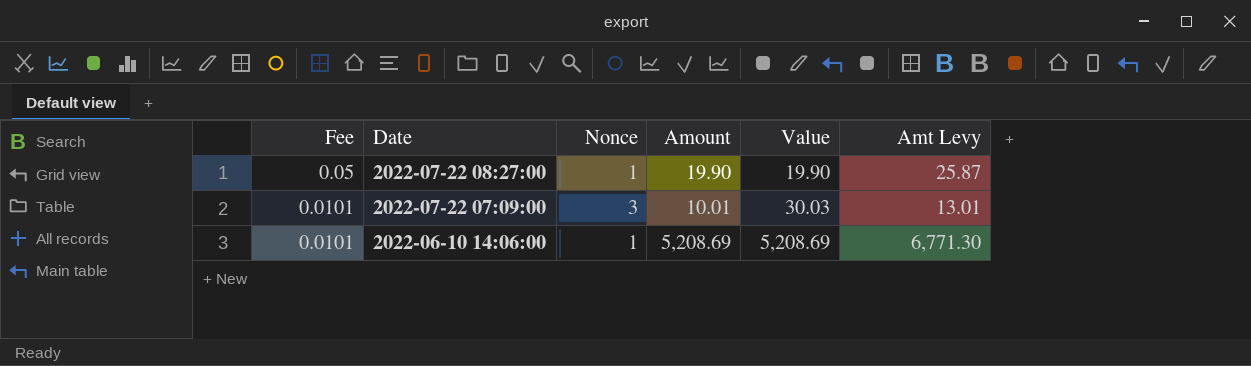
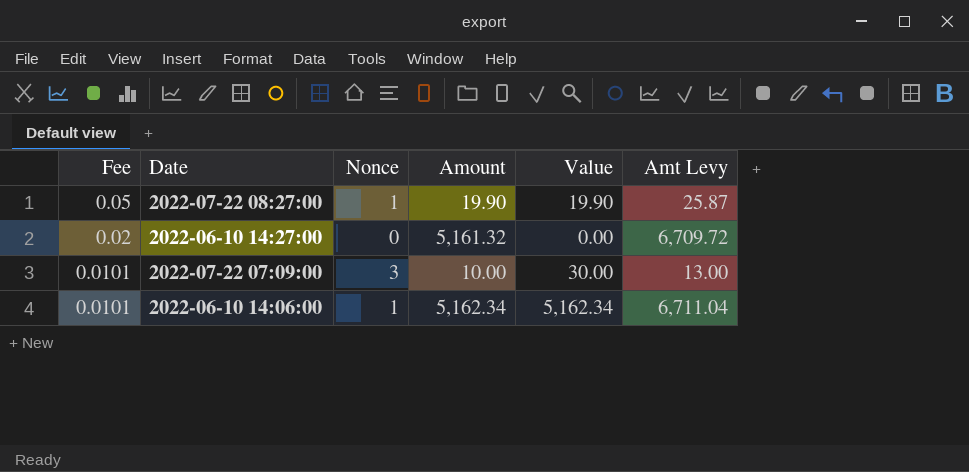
row 2022-06-10 14:27:00: none -> 0.02 | 0 | 5,161.32 | 0.00 | 6,709.72
2022-07-22 07:09:00 | Amount: 10.01 -> 10.00
2022-07-22 07:09:00 | Value: 30.03 -> 30.00
2022-07-22 07:09:00 | Amt Levy: 13.01 -> 13.00
2022-06-10 14:06:00 | Amount: 5,208.69 -> 5,162.34
2022-06-10 14:06:00 | Value: 5,208.69 -> 5,162.34
2022-06-10 14:06:00 | Amt Levy: 6,771.30 -> 6,711.04

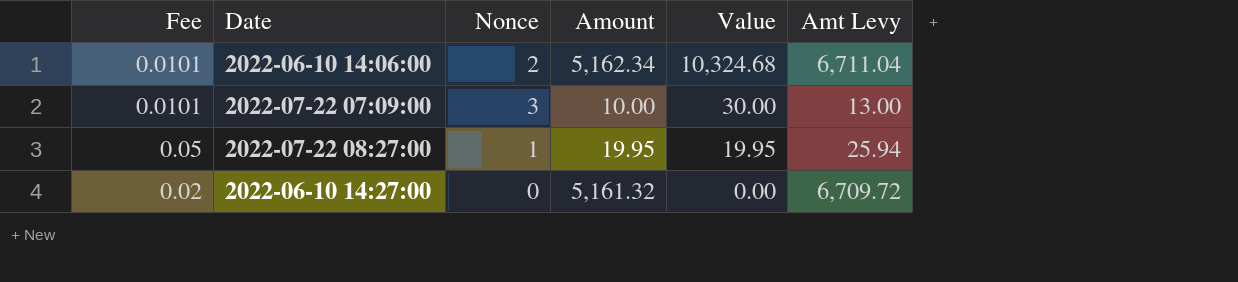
row order: Fee descending -> Value descending
2022-06-10 14:06:00 | Nonce: 1 -> 2
2022-06-10 14:06:00 | Value: 5,162.34 -> 10,324.68
2022-07-22 08:27:00 | Amount: 19.90 -> 19.95
2022-07-22 08:27:00 | Value: 19.90 -> 19.95
2022-07-22 08:27:00 | Amt Levy: 25.87 -> 25.94

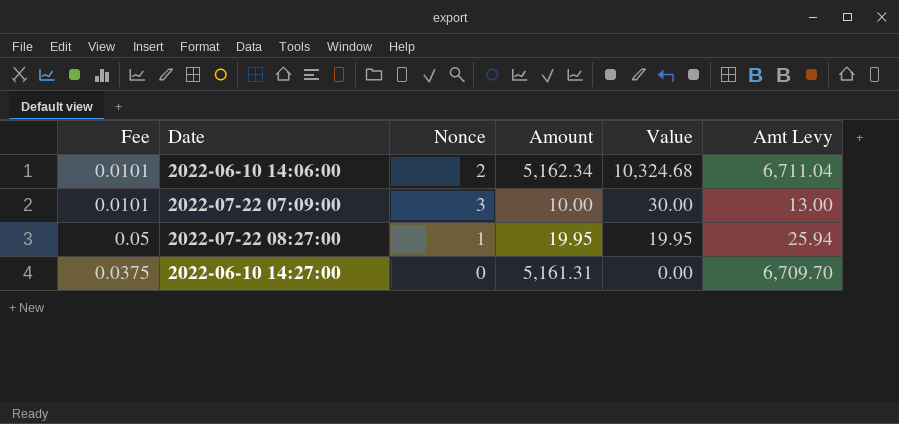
2022-06-10 14:27:00 | Fee: 0.02 -> 0.0375
2022-06-10 14:27:00 | Amount: 5,161.32 -> 5,161.31
2022-06-10 14:27:00 | Amt Levy: 6,709.72 -> 6,709.70

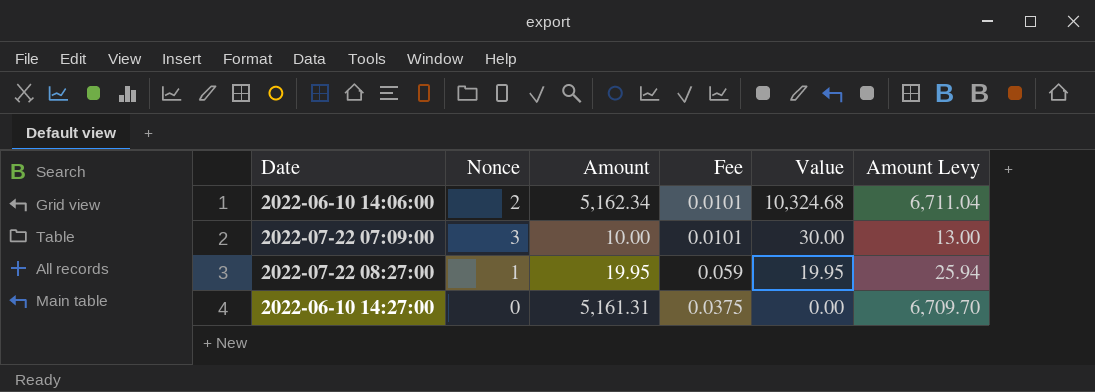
column Fee | position: 1 -> 4
column name: Amt Levy -> Amount Levy
2022-07-22 08:27:00 | Fee: 0.05 -> 0.059

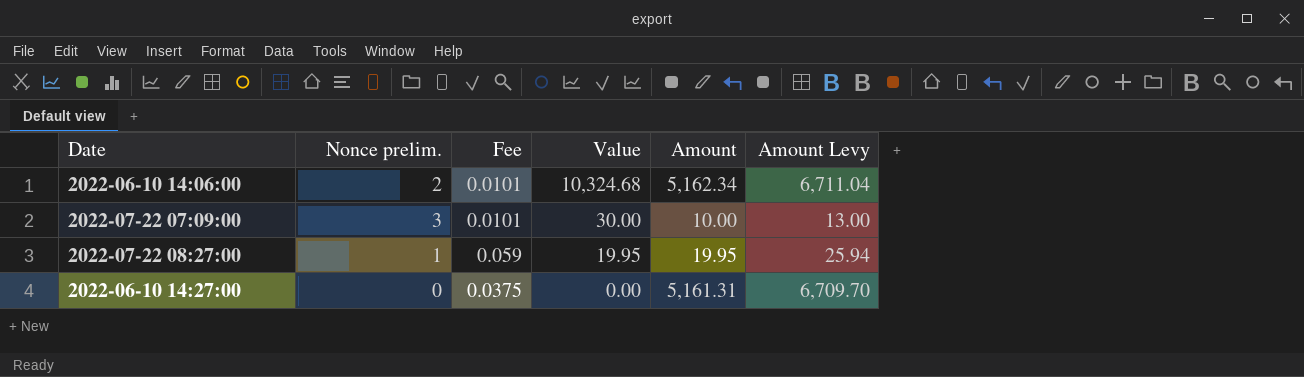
column name: Nonce -> Nonce prelim.
column Amount | position: 3 -> 5

